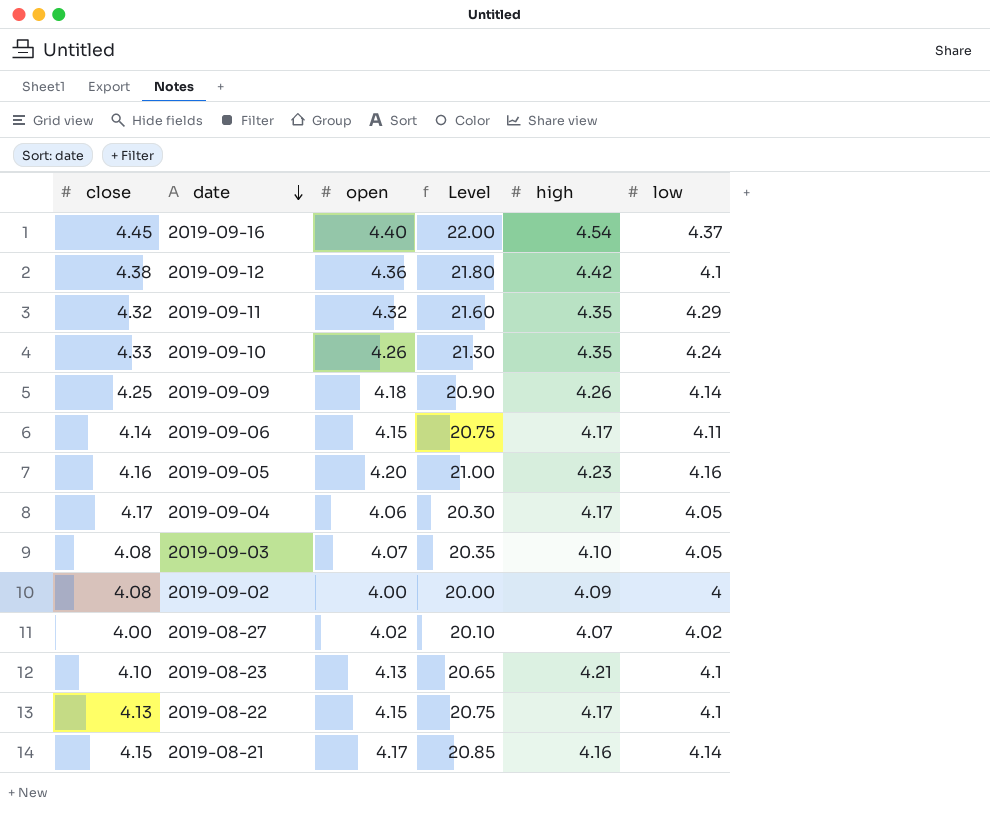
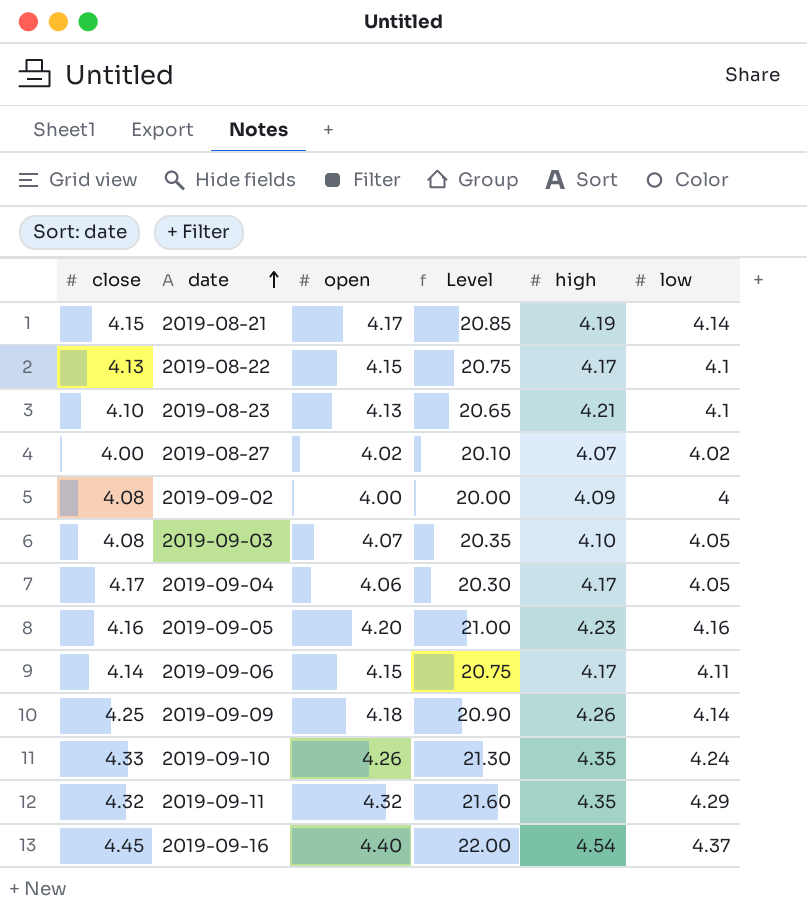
row order: date descending -> date ascending
row 2019-09-12: 4.38 | 4.36 | 21.80 | 4.42 | 4.1 -> none
2019-08-21 | high: 4.16 -> 4.19

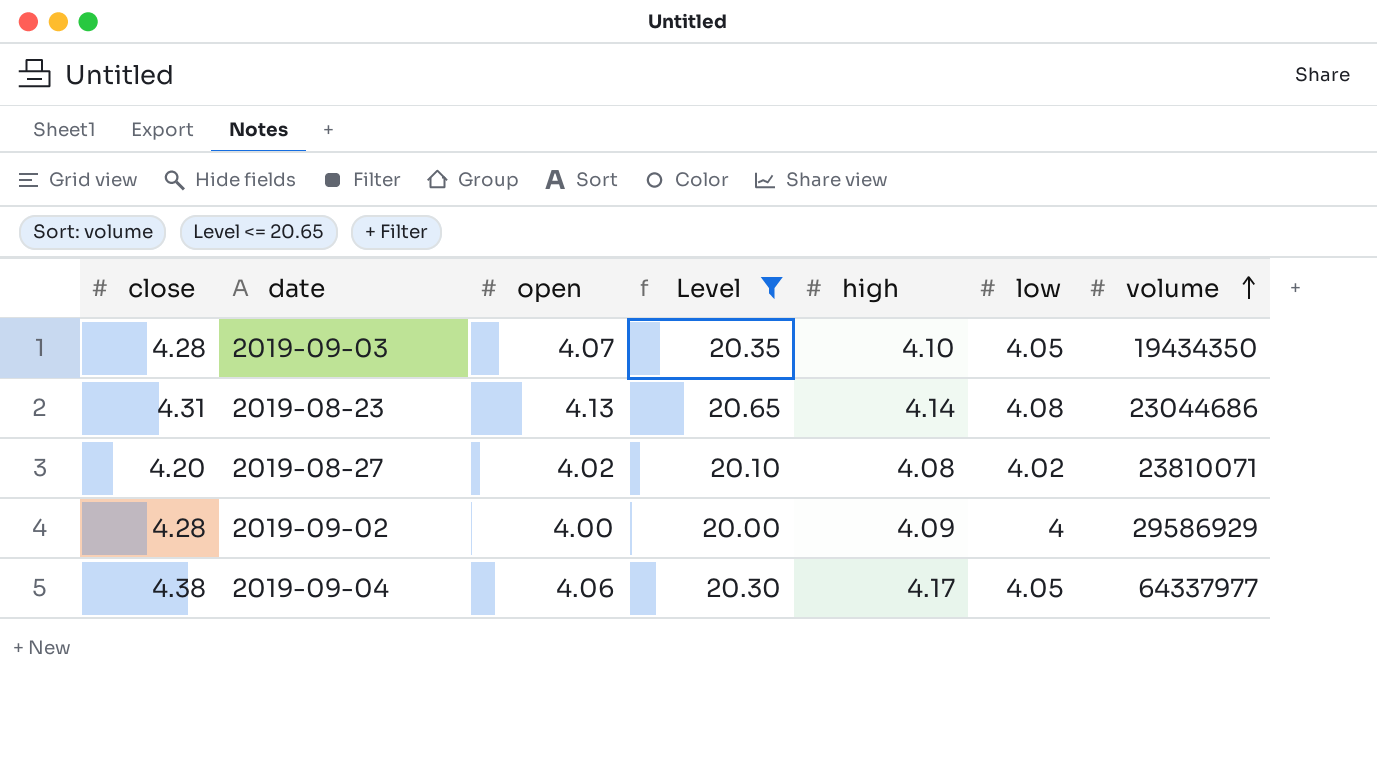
filter: none -> Level <= 20.65
row order: date ascending -> volume ascending
column volume | position: none -> 7
2019-09-03 | close: 4.08 -> 4.28
2019-08-23 | close: 4.10 -> 4.31
2019-08-23 | high: 4.21 -> 4.14
2019-08-23 | low: 4.1 -> 4.08
2019-08-27 | close: 4.00 -> 4.20
2019-08-27 | high: 4.07 -> 4.08
2019-09-02 | close: 4.08 -> 4.28
2019-09-04 | close: 4.17 -> 4.38

